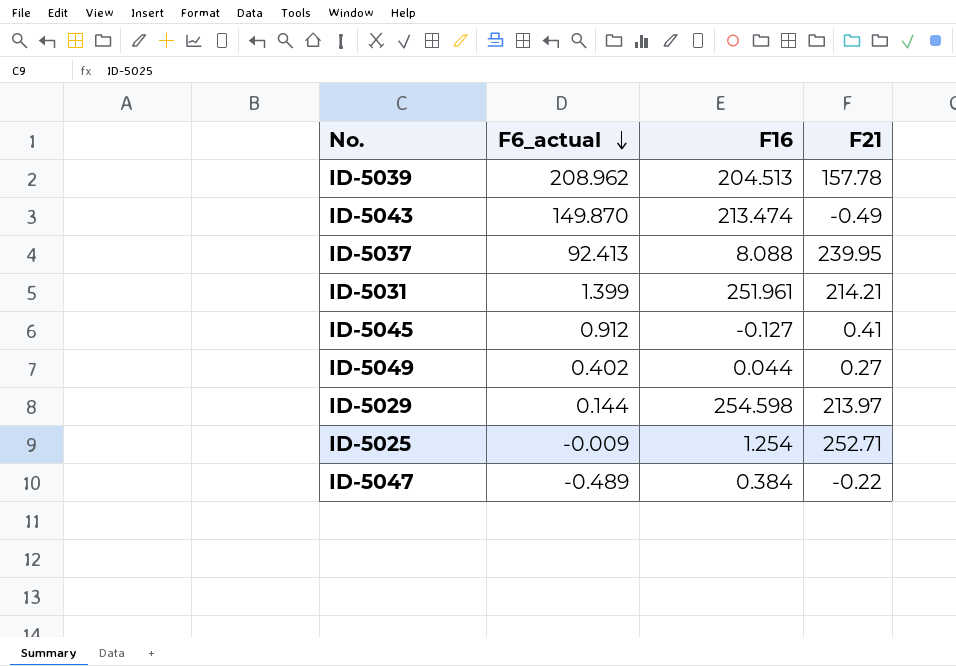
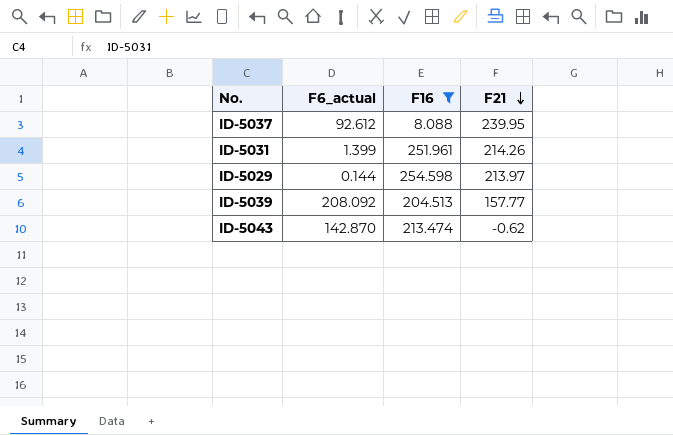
filter: none -> F16 >= 8.088
row order: F6_actual descending -> F21 descending
ID-5037 | F6_actual: 92.413 -> 92.612
ID-5031 | F21: 214.21 -> 214.26
ID-5039 | F6_actual: 208.962 -> 208.092
ID-5039 | F21: 157.78 -> 157.77
ID-5043 | F6_actual: 149.870 -> 142.870
ID-5043 | F21: -0.49 -> -0.62

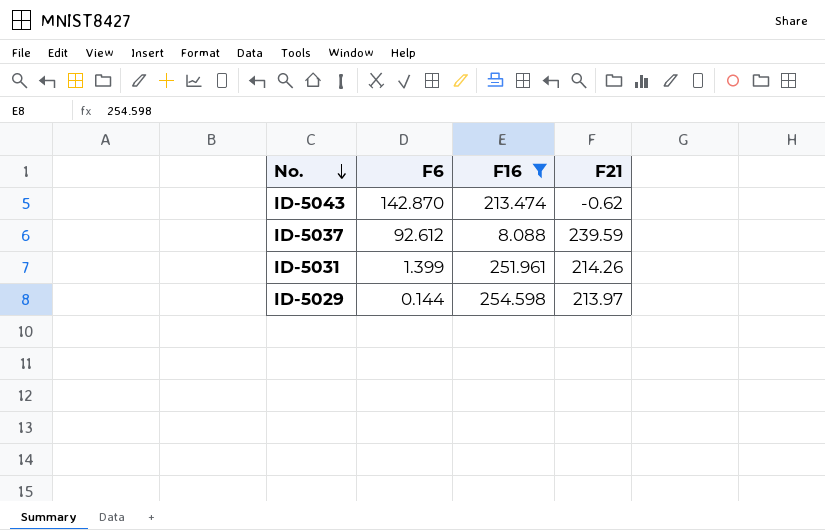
row order: F21 descending -> No. descending
column name: F6_actual -> F6
row ID-5039: 208.092 | 204.513 | 157.77 -> none
ID-5037 | F21: 239.95 -> 239.59

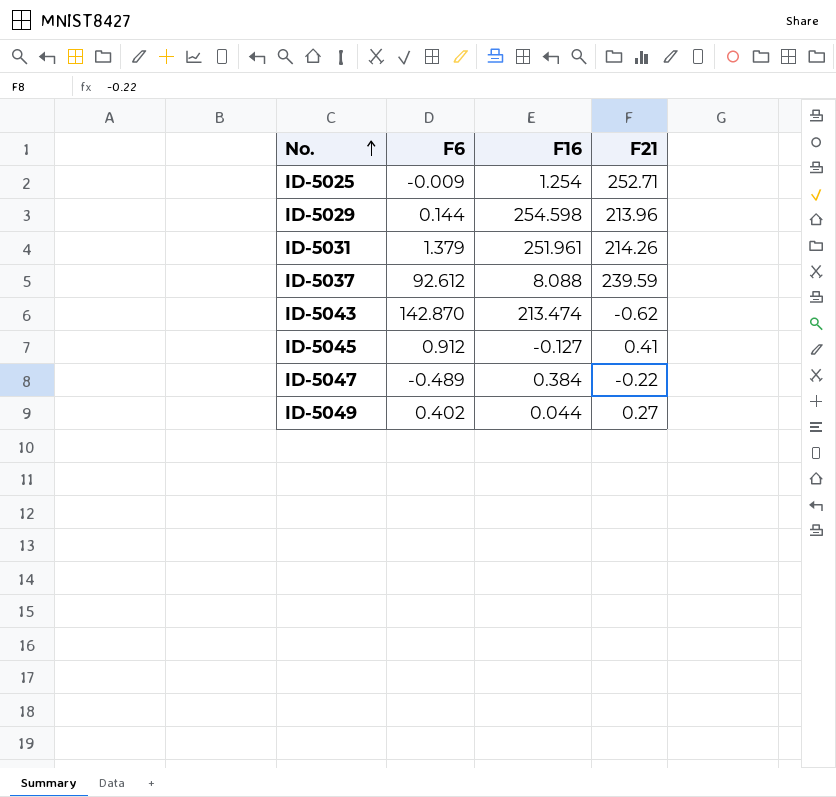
filter: F16 >= 8.088 -> none
row order: No. descending -> No. ascending
ID-5029 | F21: 213.97 -> 213.96
ID-5031 | F6: 1.399 -> 1.379

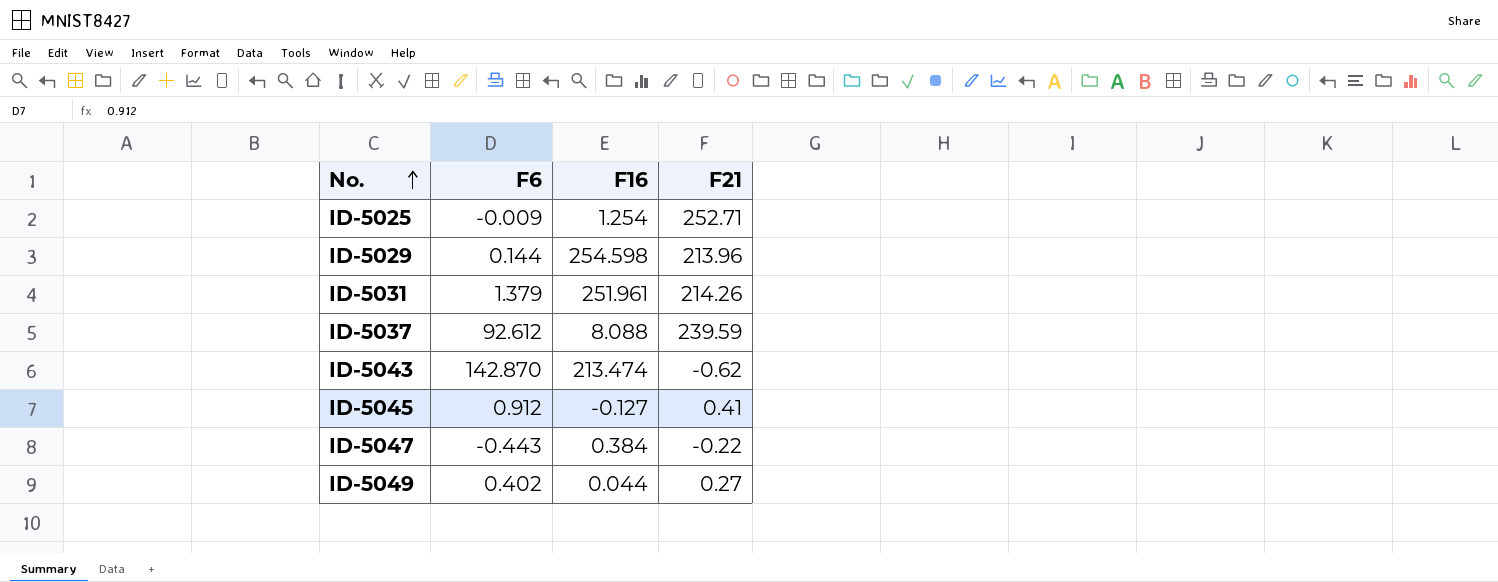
ID-5047 | F6: -0.489 -> -0.443

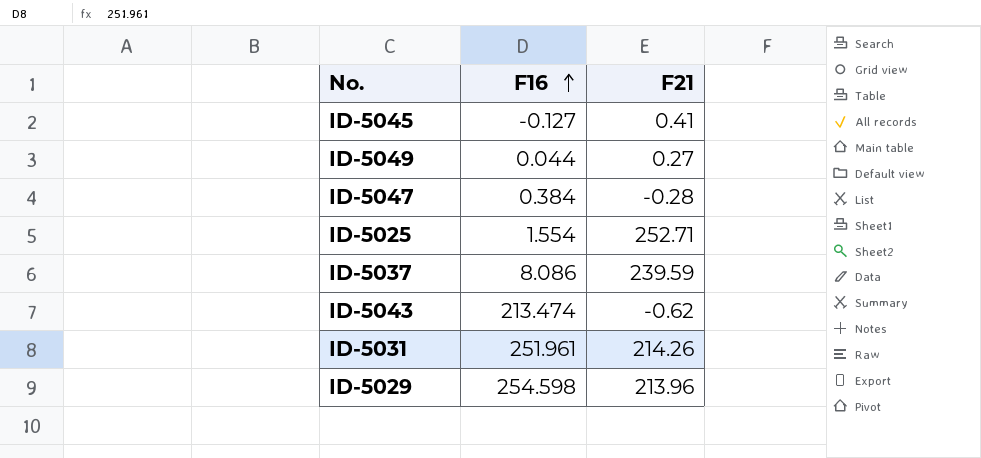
row order: No. ascending -> F16 ascending
column F6 | position: 2 -> none
ID-5047 | F21: -0.22 -> -0.28
ID-5025 | F16: 1.254 -> 1.554
ID-5037 | F16: 8.088 -> 8.086

